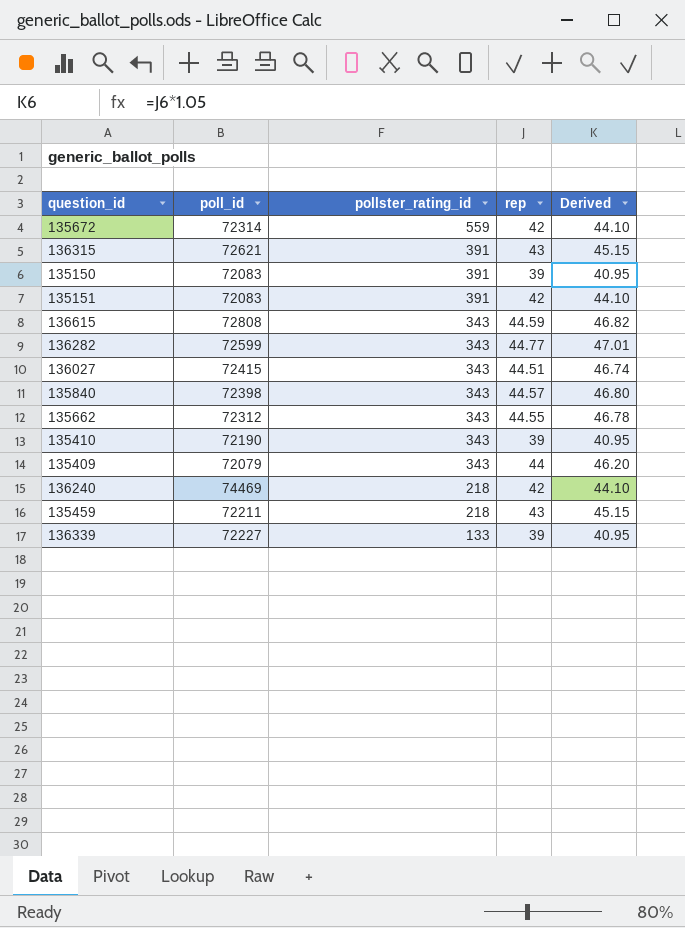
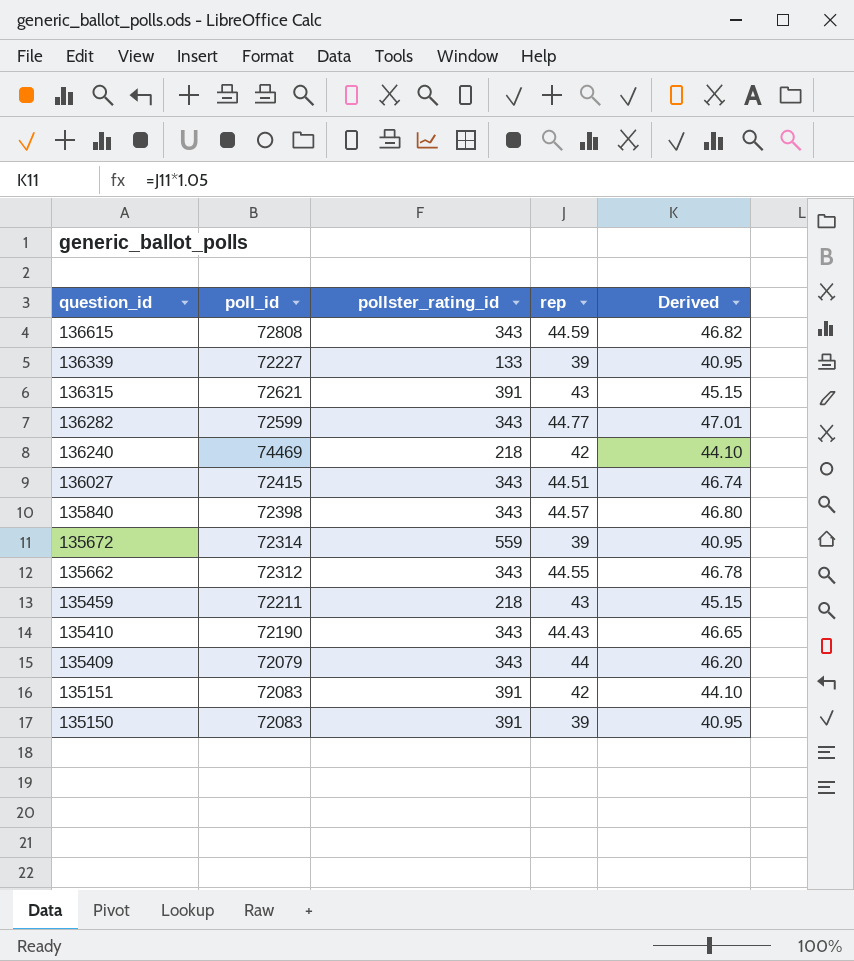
row order: pollster_rating_id descending -> question_id descending
135672 | rep: 42 -> 39
135672 | Derived: 44.10 -> 40.95
135410 | rep: 39 -> 44.43
135410 | Derived: 40.95 -> 46.65

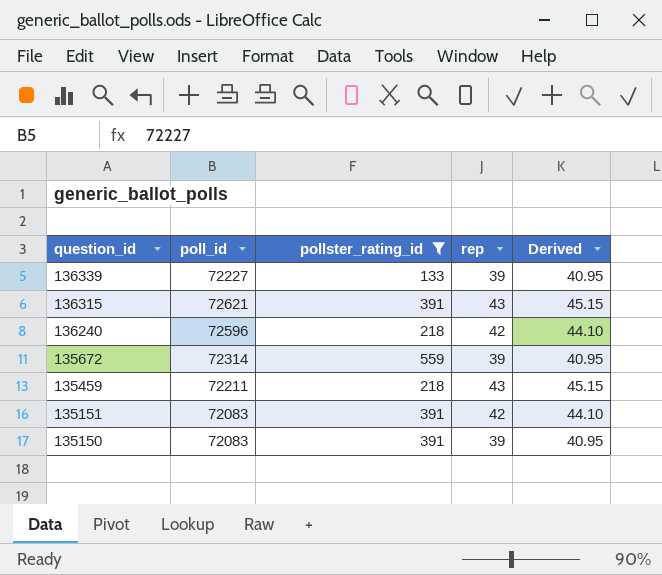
filter: none -> pollster_rating_id != 343
136240 | poll_id: 74469 -> 72596

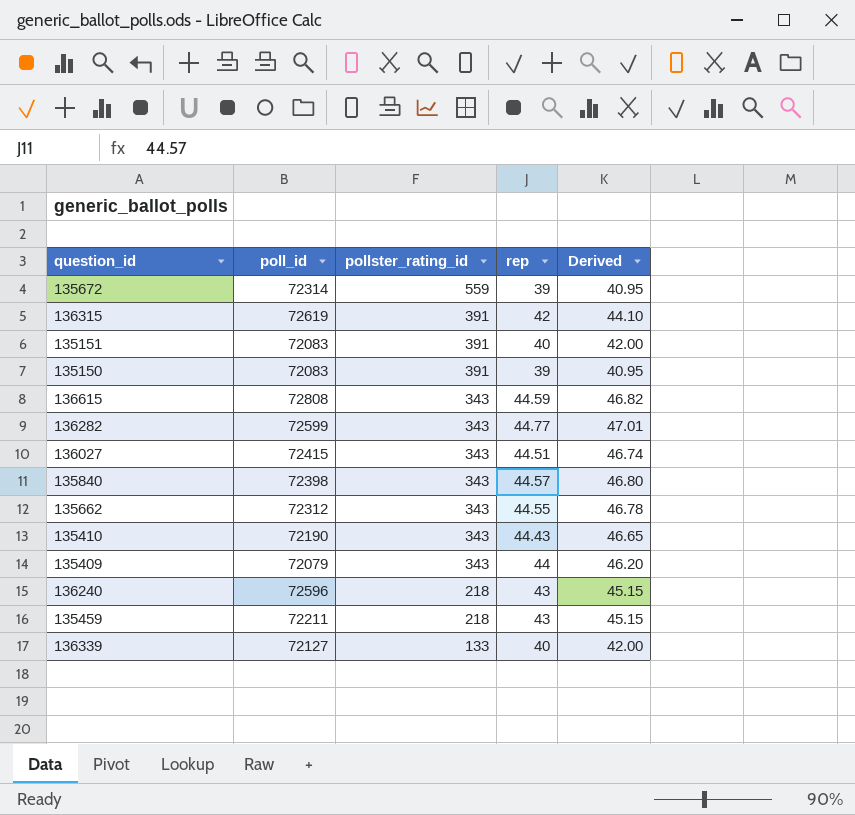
filter: pollster_rating_id != 343 -> none
row order: question_id descending -> pollster_rating_id descending
136315 | poll_id: 72621 -> 72619
136315 | rep: 43 -> 42
136315 | Derived: 45.15 -> 44.10
135151 | rep: 42 -> 40
135151 | Derived: 44.10 -> 42.00
136240 | rep: 42 -> 43
136240 | Derived: 44.10 -> 45.15
136339 | poll_id: 72227 -> 72127
136339 | rep: 39 -> 40
136339 | Derived: 40.95 -> 42.00

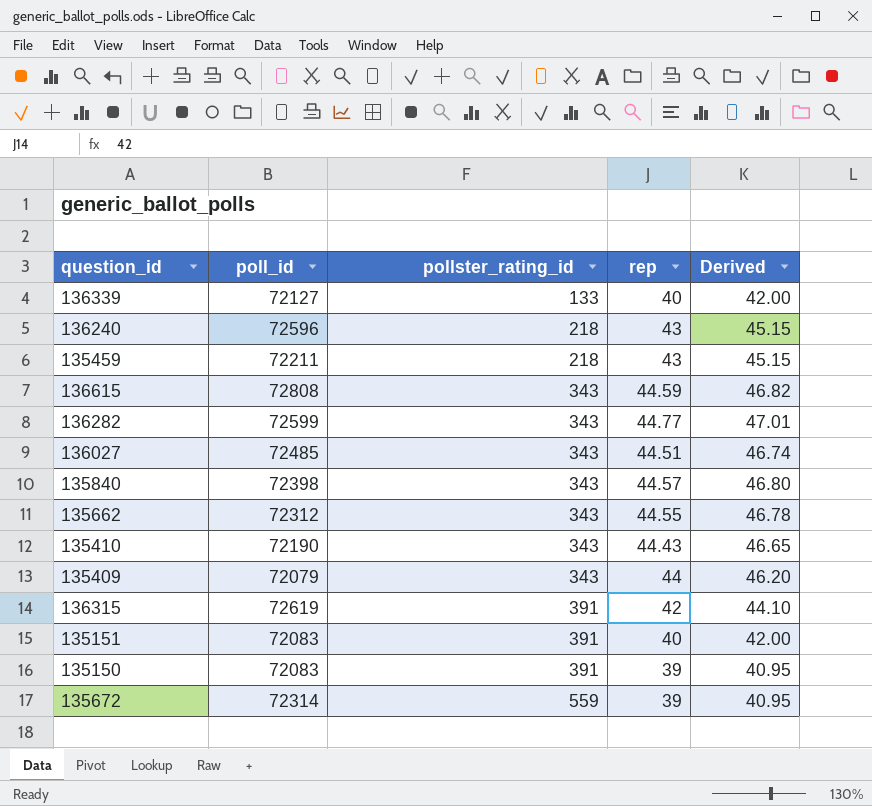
row order: pollster_rating_id descending -> pollster_rating_id ascending
136027 | poll_id: 72415 -> 72485

